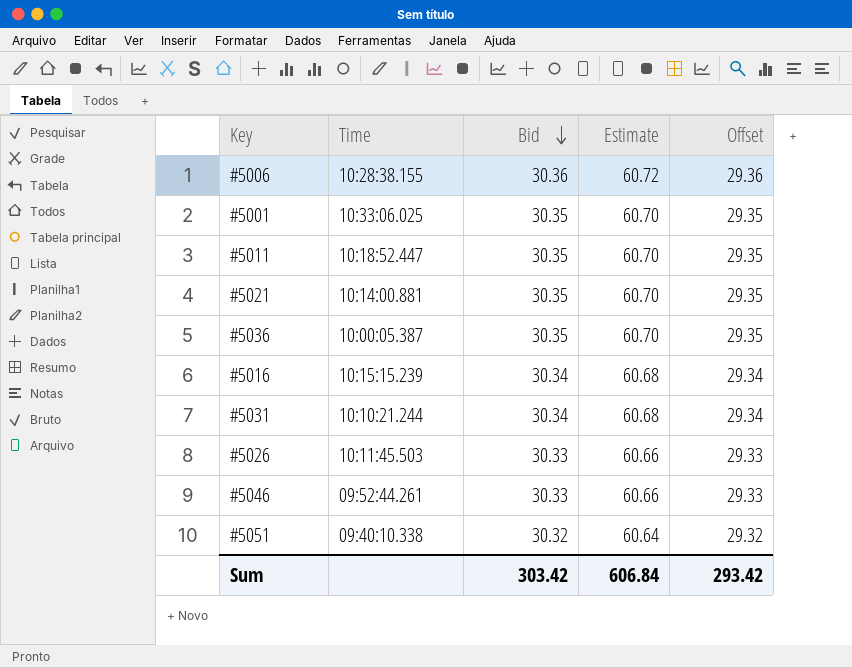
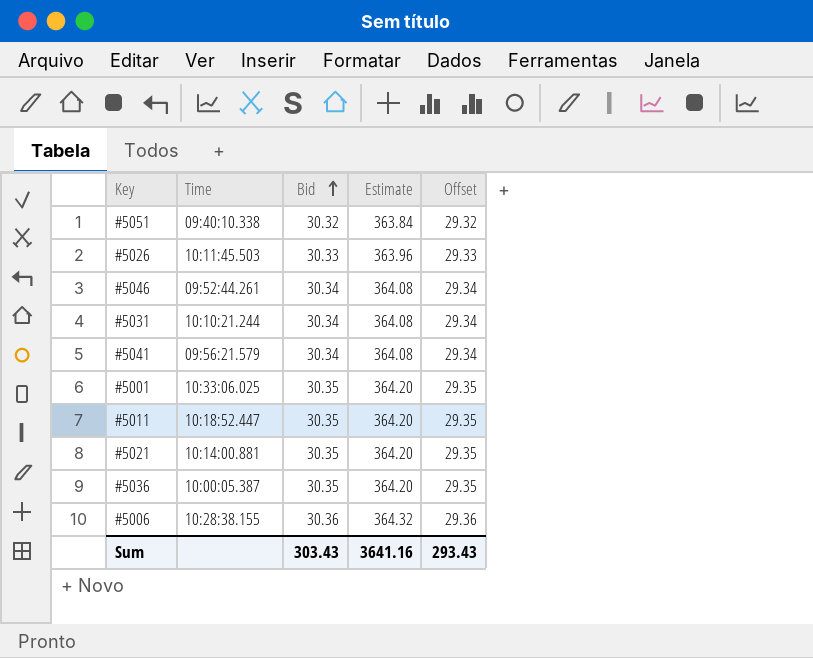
row order: Bid descending -> Bid ascending
column Estimate | formula: [Bid] * 2 -> [Bid] * 12
row #5016: 10:15:15.239 | 30.34 | 60.68 | 29.34 -> none
#5046 | Bid: 30.33 -> 30.34
#5046 | Offset: 29.33 -> 29.34
row #5041: none -> 09:56:21.579 | 30.34 | 364.08 | 29.34
Sum | Bid: 303.42 -> 303.43
Sum | Estimate: 606.84 -> 3641.16
Sum | Offset: 293.42 -> 293.43

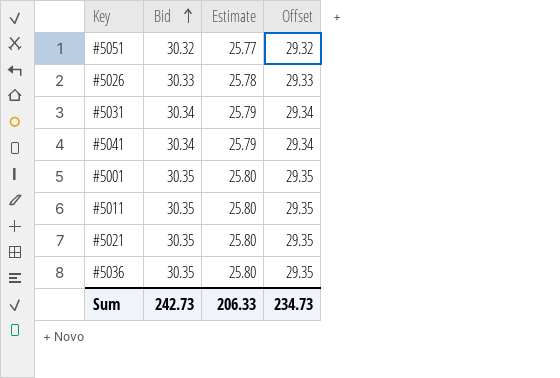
column Time | position: 2 -> none
column Estimate | formula: [Bid] * 12 -> [Bid] * 0.85
row #5046: 09:52:44.261 | 30.34 | 364.08 | 29.34 -> none
row #5006: 10:28:38.155 | 30.36 | 364.32 | 29.36 -> none
Sum | Bid: 303.43 -> 242.73
Sum | Estimate: 3641.16 -> 206.33
Sum | Offset: 293.43 -> 234.73

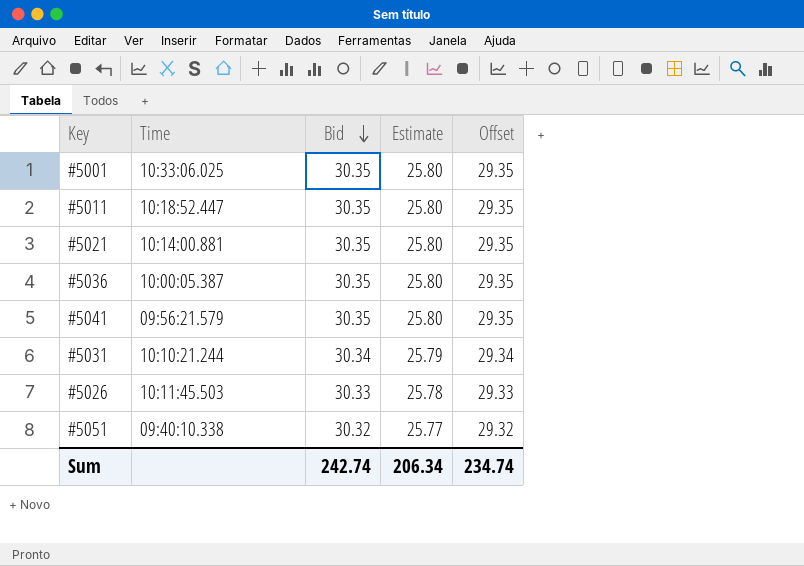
row order: Bid ascending -> Bid descending
column Time | position: none -> 2
#5041 | Bid: 30.34 -> 30.35
#5041 | Estimate: 25.79 -> 25.80
#5041 | Offset: 29.34 -> 29.35
Sum | Bid: 242.73 -> 242.74
Sum | Estimate: 206.33 -> 206.34
Sum | Offset: 234.73 -> 234.74

